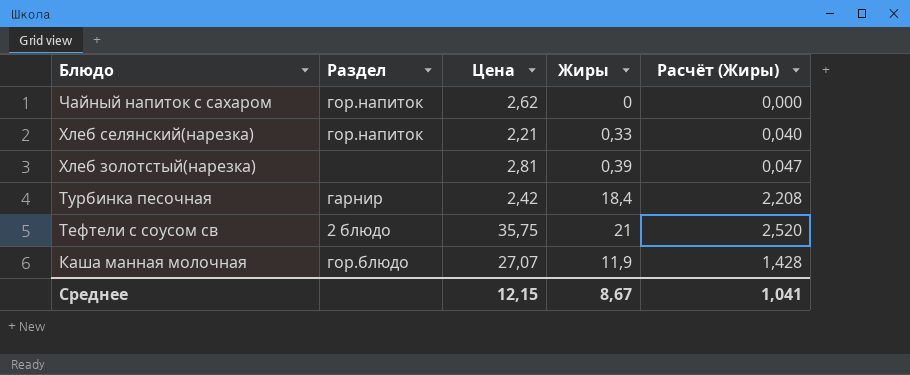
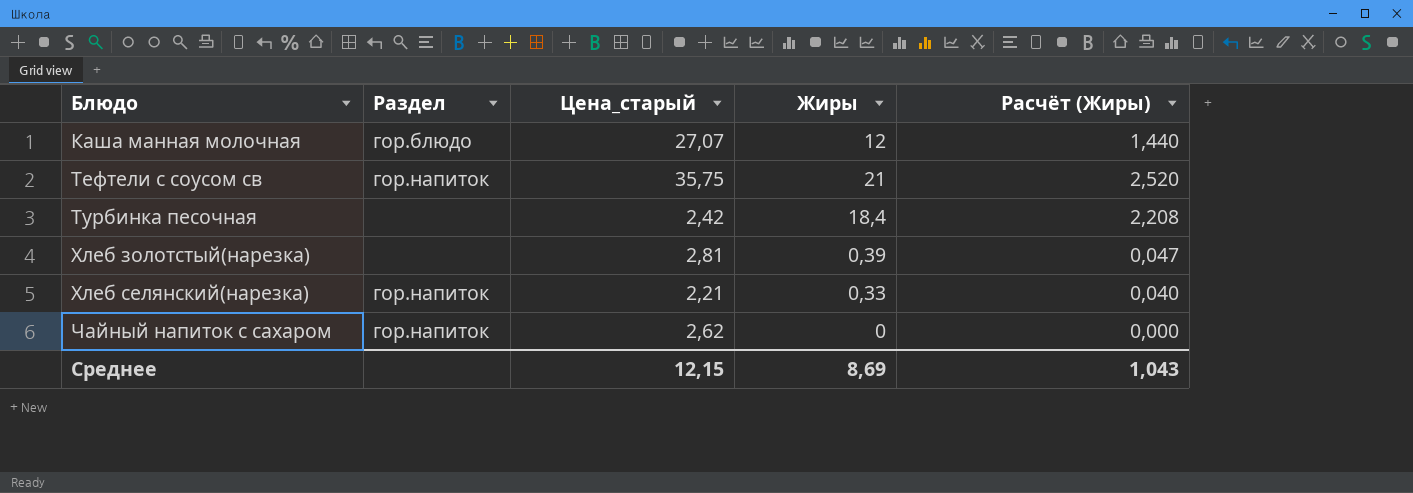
row order: Блюдо descending -> Блюдо ascending
column name: Цена -> Цена_старый
Каша манная молочная | Жиры: 11,9 -> 12
Каша манная молочная | Расчёт (Жиры): 1,428 -> 1,440
Тефтели с соусом св | Раздел: 2 блюдо -> гор.напиток
Турбинка песочная | Раздел: гарнир -> none
Среднее | Жиры: 8,67 -> 8,69
Среднее | Расчёт (Жиры): 1,041 -> 1,043

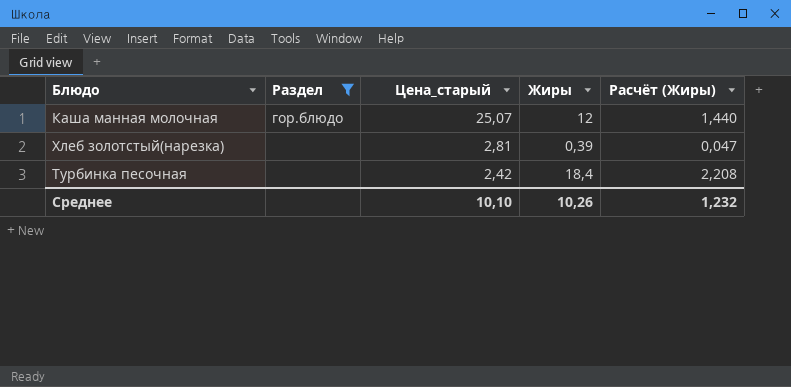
filter: none -> Раздел != гор.напиток
row order: Блюдо ascending -> Цена_старый descending
Каша манная молочная | Цена_старый: 27,07 -> 25,07
Среднее | Цена_старый: 12,15 -> 10,10
Среднее | Жиры: 8,69 -> 10,26
Среднее | Расчёт (Жиры): 1,043 -> 1,232

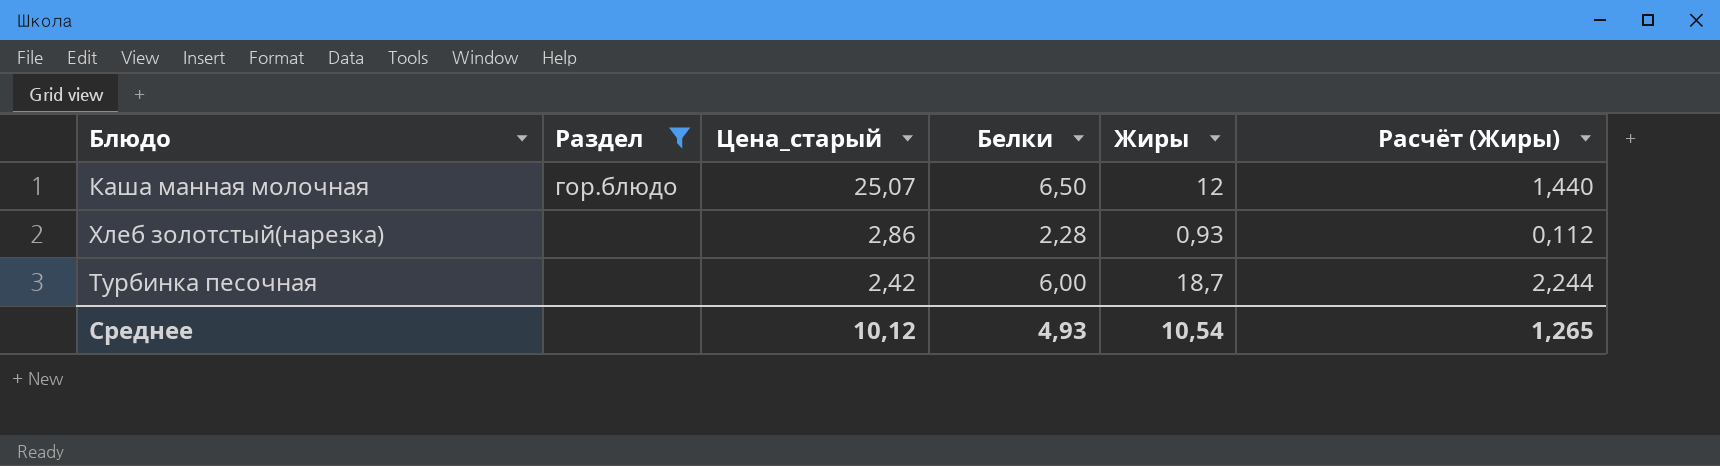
column Белки | position: none -> 4
Хлеб золотстый(нарезка) | Цена_старый: 2,81 -> 2,86
Хлеб золотстый(нарезка) | Жиры: 0,39 -> 0,93
Хлеб золотстый(нарезка) | Расчёт (Жиры): 0,047 -> 0,112
Турбинка песочная | Жиры: 18,4 -> 18,7
Турбинка песочная | Расчёт (Жиры): 2,208 -> 2,244
Среднее | Цена_старый: 10,10 -> 10,12
Среднее | Жиры: 10,26 -> 10,54
Среднее | Расчёт (Жиры): 1,232 -> 1,265

